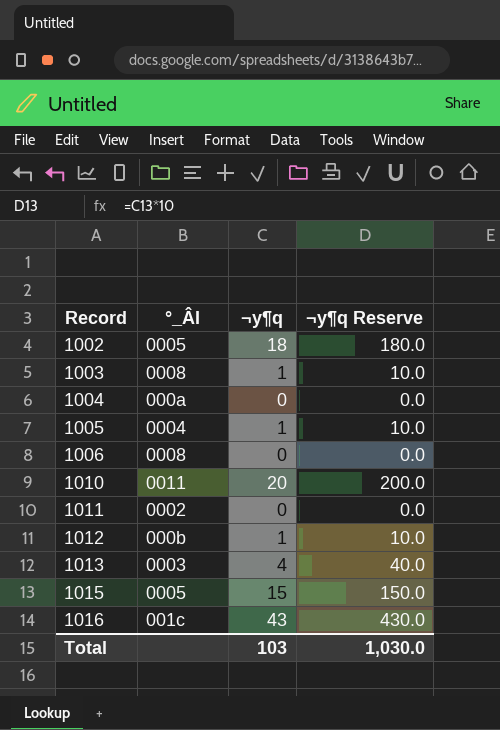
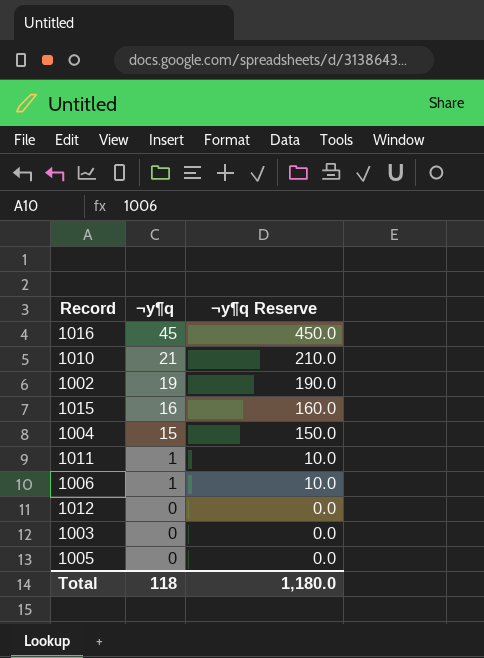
row order: Record ascending -> ¬y¶q descending
column °_ÂI | position: 2 -> none
row 1013: 0003 | 4 | 40.0 -> none
1016 | ¬y¶q: 43 -> 45
1016 | ¬y¶q Reserve: 430.0 -> 450.0
1010 | ¬y¶q: 20 -> 21
1010 | ¬y¶q Reserve: 200.0 -> 210.0
1002 | ¬y¶q: 18 -> 19
1002 | ¬y¶q Reserve: 180.0 -> 190.0
1015 | ¬y¶q: 15 -> 16
1015 | ¬y¶q Reserve: 150.0 -> 160.0
1004 | ¬y¶q: 0 -> 15
1004 | ¬y¶q Reserve: 0.0 -> 150.0
1011 | ¬y¶q: 0 -> 1
1011 | ¬y¶q Reserve: 0.0 -> 10.0
1006 | ¬y¶q: 0 -> 1
1006 | ¬y¶q Reserve: 0.0 -> 10.0
1012 | ¬y¶q: 1 -> 0
1012 | ¬y¶q Reserve: 10.0 -> 0.0
1003 | ¬y¶q: 1 -> 0
1003 | ¬y¶q Reserve: 10.0 -> 0.0
1005 | ¬y¶q: 1 -> 0
1005 | ¬y¶q Reserve: 10.0 -> 0.0
Total | ¬y¶q: 103 -> 118
Total | ¬y¶q Reserve: 1,030.0 -> 1,180.0

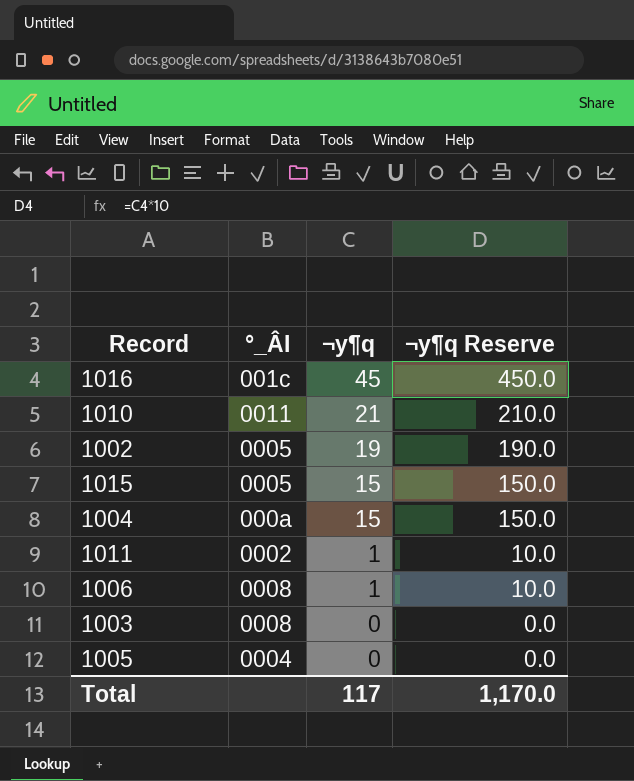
column °_ÂI | position: none -> 2
row 1012: 0 | 0.0 -> none
1015 | ¬y¶q: 16 -> 15
1015 | ¬y¶q Reserve: 160.0 -> 150.0
Total | ¬y¶q: 118 -> 117
Total | ¬y¶q Reserve: 1,180.0 -> 1,170.0

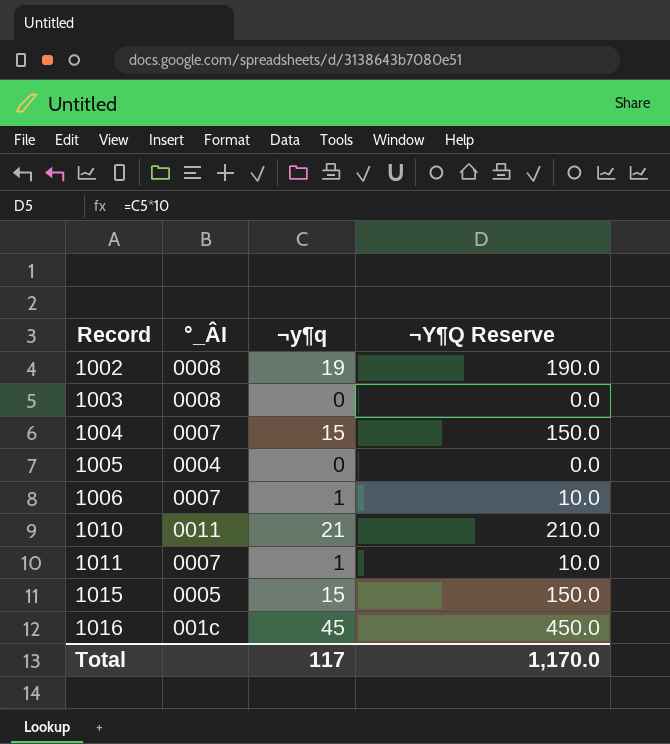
row order: ¬y¶q descending -> Record ascending
column name: ¬y¶q Reserve -> ¬Y¶Q Reserve
1002 | °_ÂI: 0005 -> 0008
1004 | °_ÂI: 000a -> 0007
1006 | °_ÂI: 0008 -> 0007
1011 | °_ÂI: 0002 -> 0007

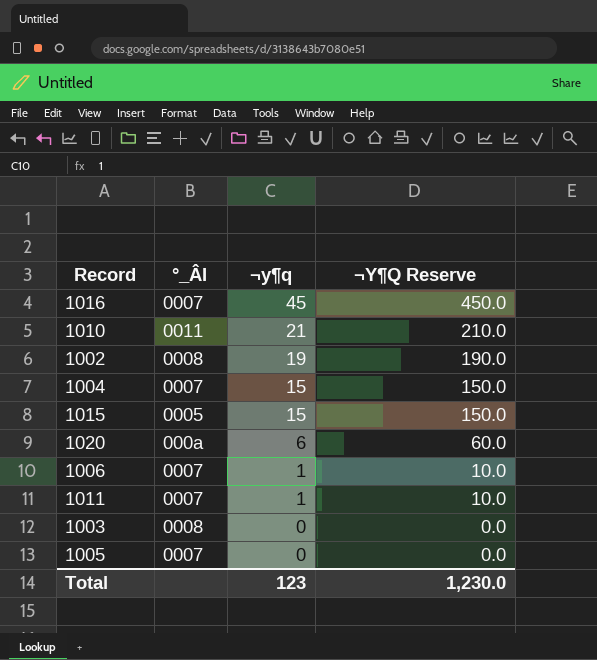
row order: Record ascending -> ¬y¶q descending
1016 | °_ÂI: 001c -> 0007
row 1020: none -> 000a | 6 | 60.0
1005 | °_ÂI: 0004 -> 0007
Total | ¬y¶q: 117 -> 123
Total | ¬Y¶Q Reserve: 1,170.0 -> 1,230.0

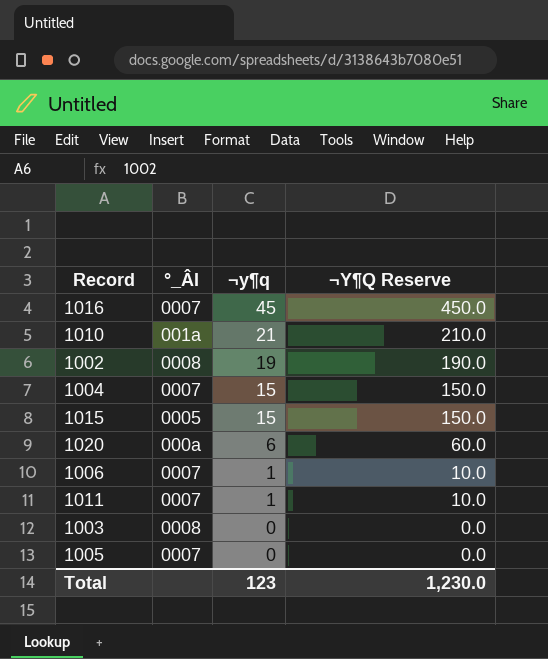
1010 | °_ÂI: 0011 -> 001a

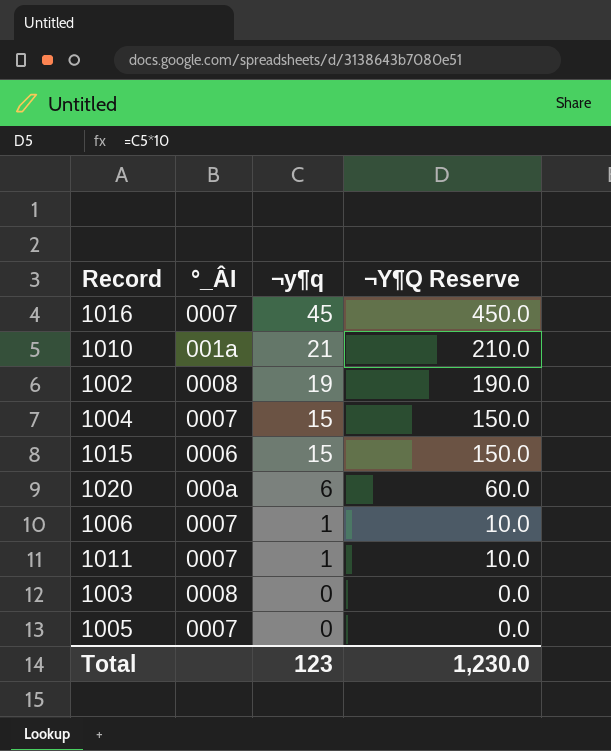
1015 | °_ÂI: 0005 -> 0006

